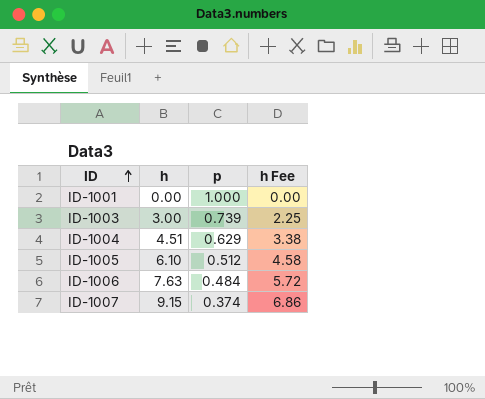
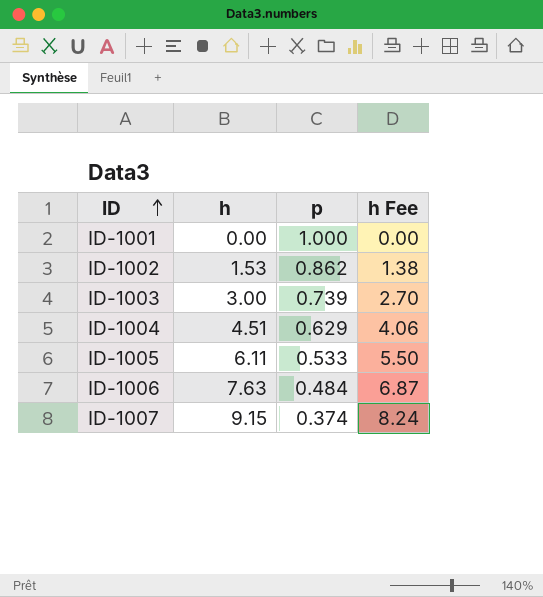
column h Fee | formula: [h] * 0.75 -> [h] * 0.9
row ID-1002: none -> 1.53 | 0.862 | 1.38
ID-1005 | h: 6.10 -> 6.11
ID-1005 | p: 0.512 -> 0.533

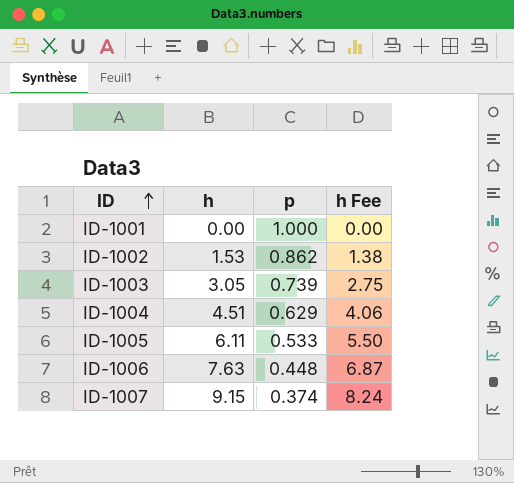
ID-1003 | h: 3.00 -> 3.05
ID-1003 | h Fee: 2.70 -> 2.75
ID-1006 | p: 0.484 -> 0.448

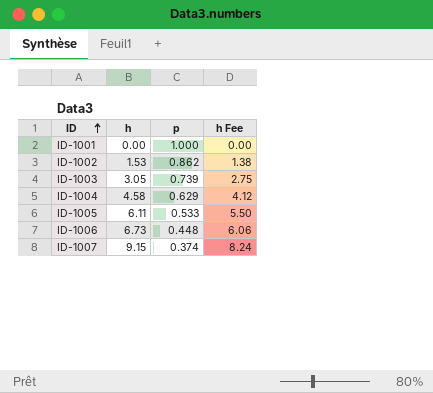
ID-1004 | h: 4.51 -> 4.58
ID-1004 | h Fee: 4.06 -> 4.12
ID-1006 | h: 7.63 -> 6.73
ID-1006 | h Fee: 6.87 -> 6.06

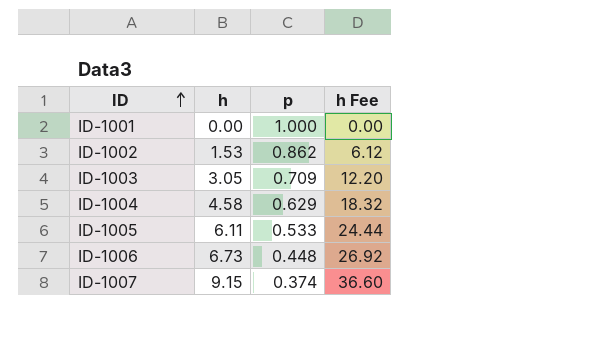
column h Fee | formula: [h] * 0.9 -> [h] * 4
ID-1003 | p: 0.739 -> 0.709

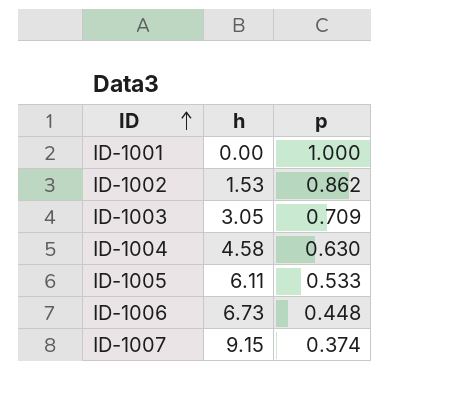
column h Fee | formula: [h] * 4 -> none
ID-1004 | p: 0.629 -> 0.630

